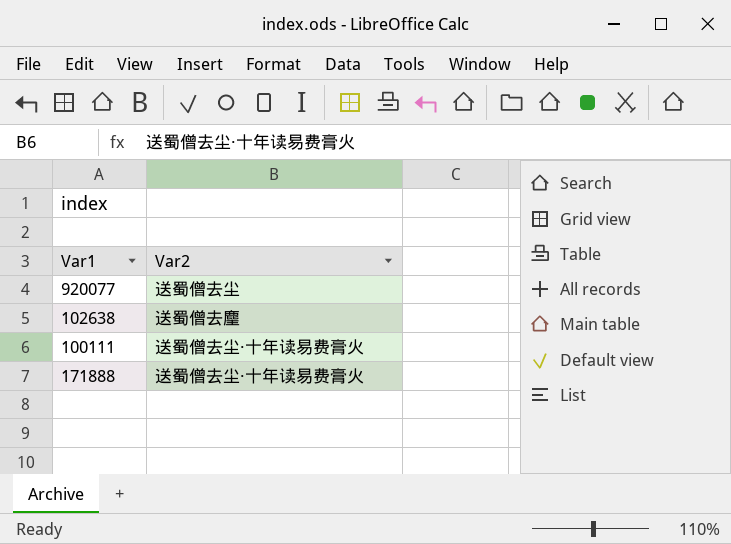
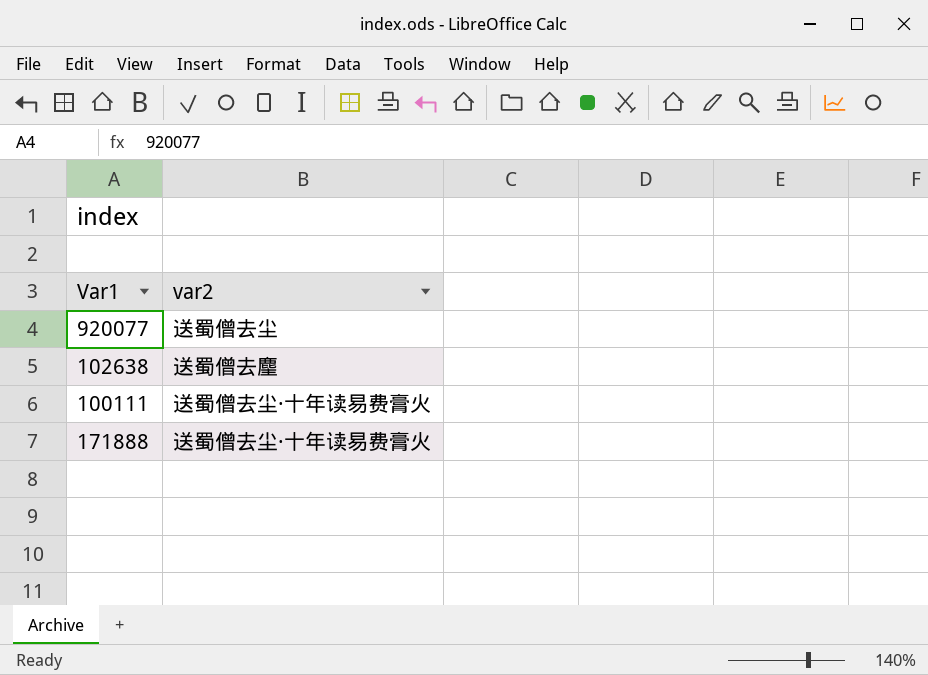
column name: Var2 -> var2

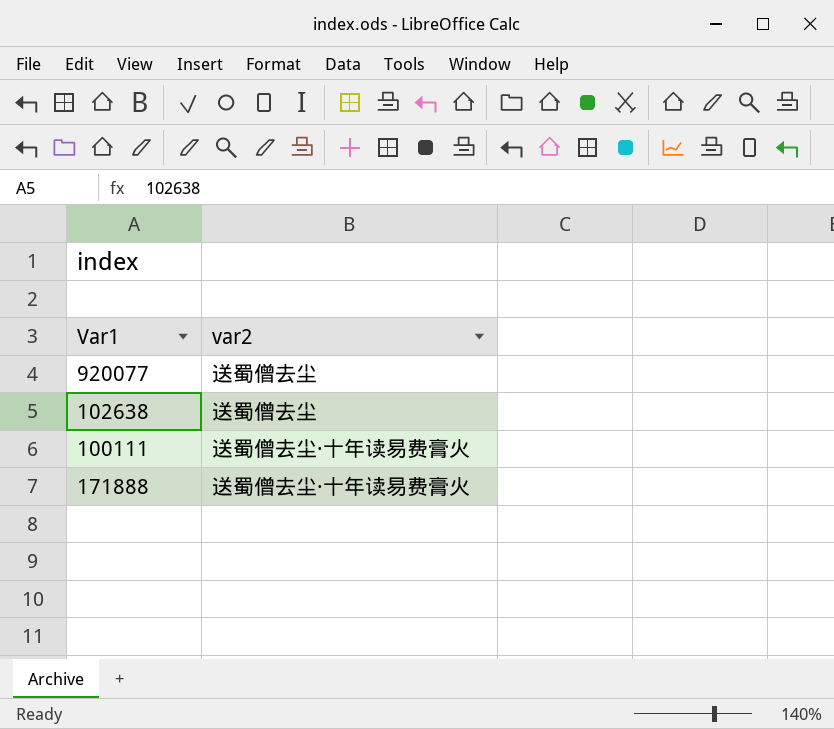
102638 | var2: 送蜀僧去麈 -> 送蜀僧去尘

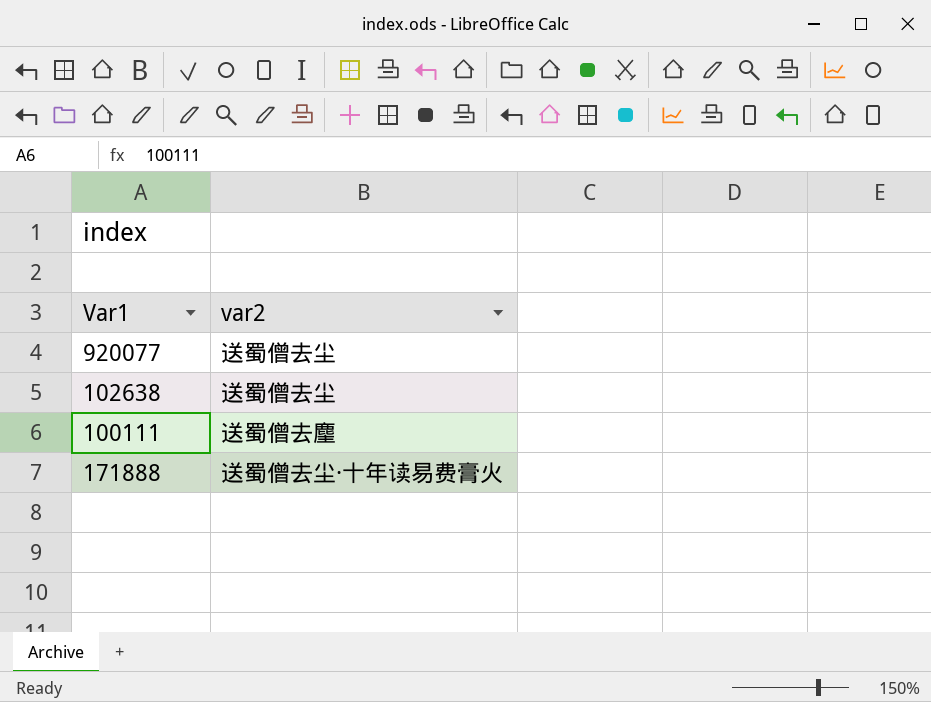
100111 | var2: 送蜀僧去尘·十年读易费膏火 -> 送蜀僧去麈

